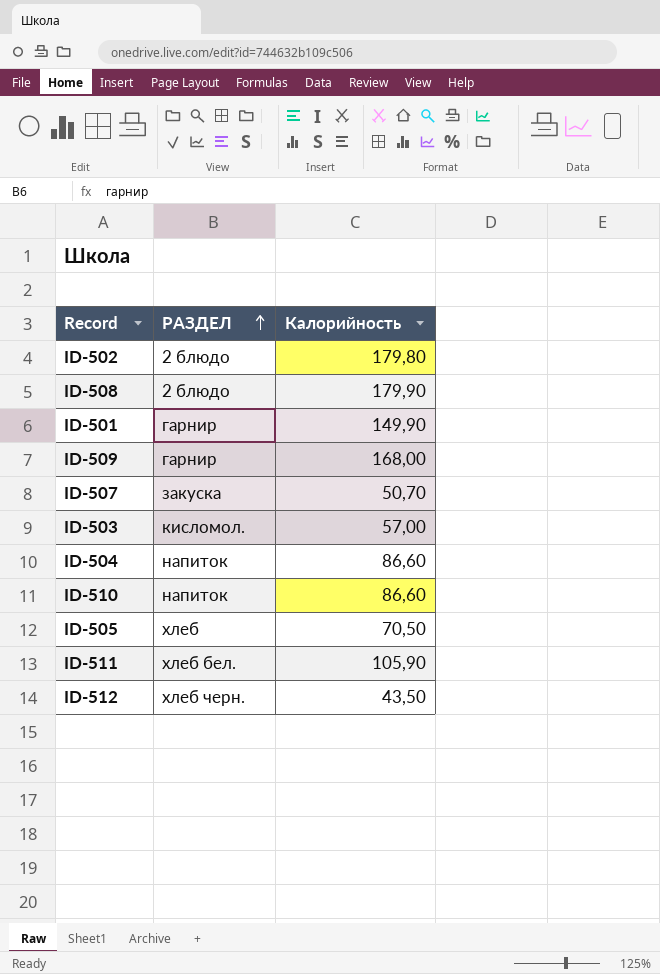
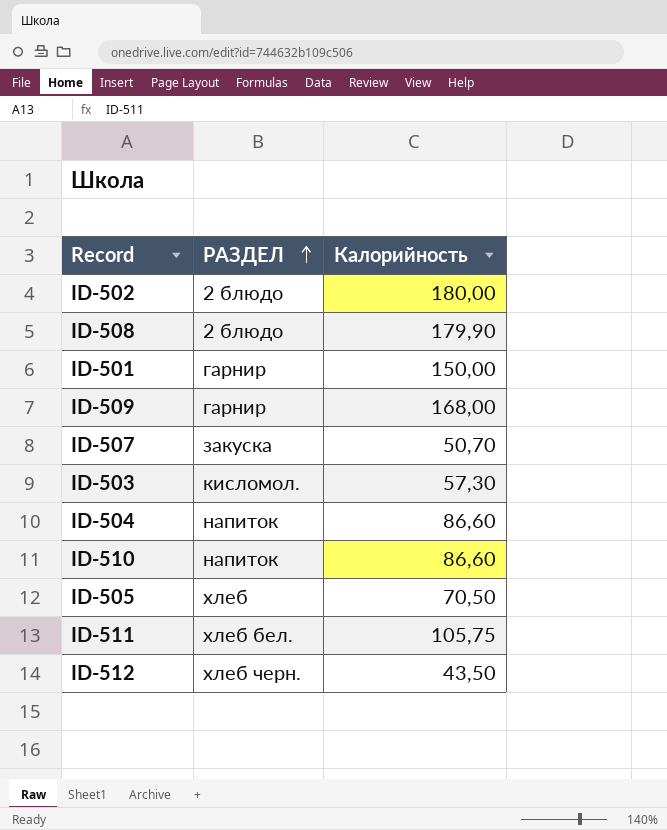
ID-502 | Калорийность: 179,80 -> 180,00
ID-501 | Калорийность: 149,90 -> 150,00
ID-503 | Калорийность: 57,00 -> 57,30
ID-511 | Калорийность: 105,90 -> 105,75

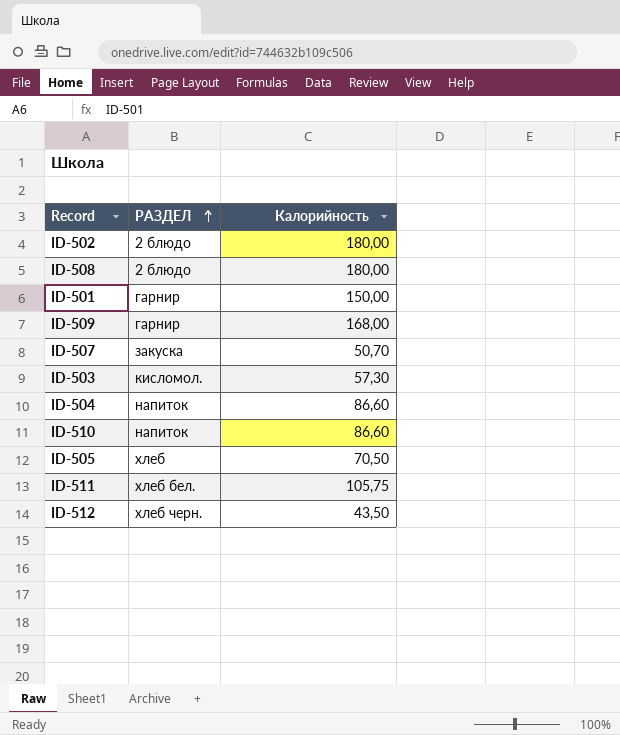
ID-508 | Калорийность: 179,90 -> 180,00

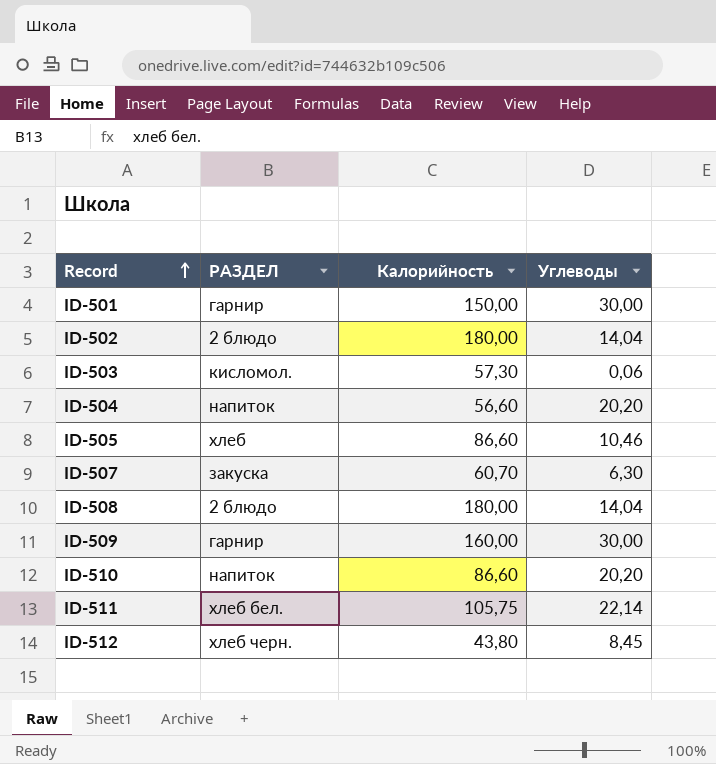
row order: РАЗДЕЛ ascending -> Record ascending
column Углеводы | position: none -> 4
ID-504 | Калорийность: 86,60 -> 56,60
ID-505 | Калорийность: 70,50 -> 86,60
ID-507 | Калорийность: 50,70 -> 60,70
ID-509 | Калорийность: 168,00 -> 160,00
ID-512 | Калорийность: 43,50 -> 43,80

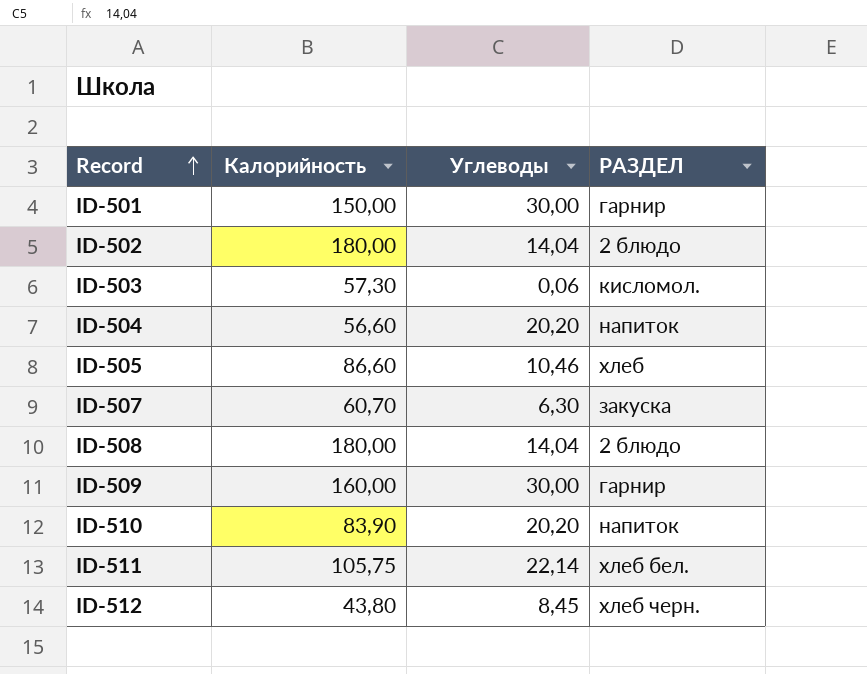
column РАЗДЕЛ | position: 2 -> 4
ID-510 | Калорийность: 86,60 -> 83,90

